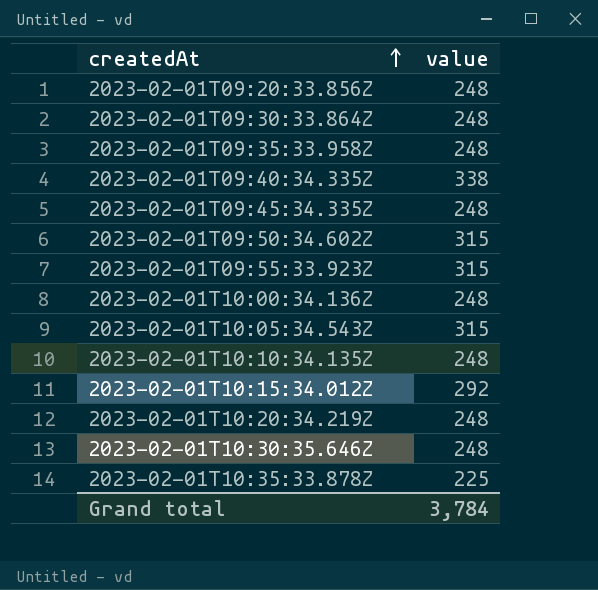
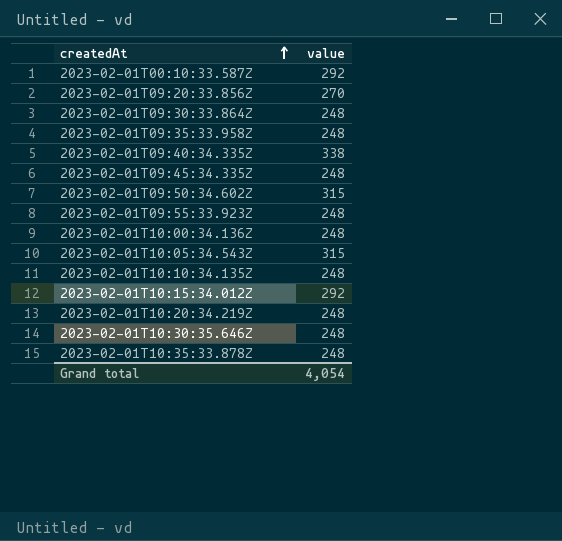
row 2023-02-01T00:10:33.587Z: none -> 292
2023-02-01T09:20:33.856Z | value: 248 -> 270
2023-02-01T09:55:33.923Z | value: 315 -> 248
2023-02-01T10:35:33.878Z | value: 225 -> 248
Grand total | value: 3,784 -> 4,054

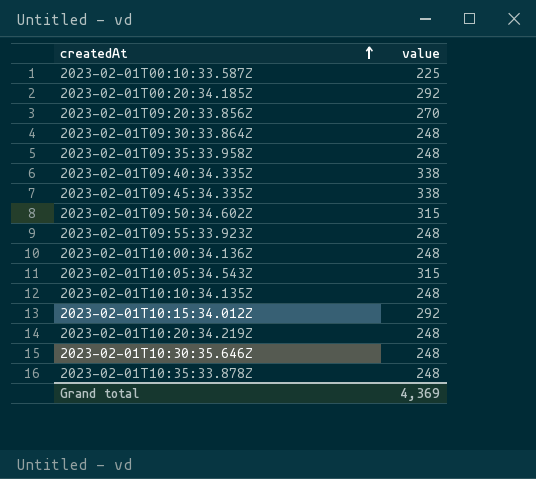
2023-02-01T00:10:33.587Z | value: 292 -> 225
row 2023-02-01T00:20:34.185Z: none -> 292
2023-02-01T09:45:34.335Z | value: 248 -> 338
Grand total | value: 4,054 -> 4,369

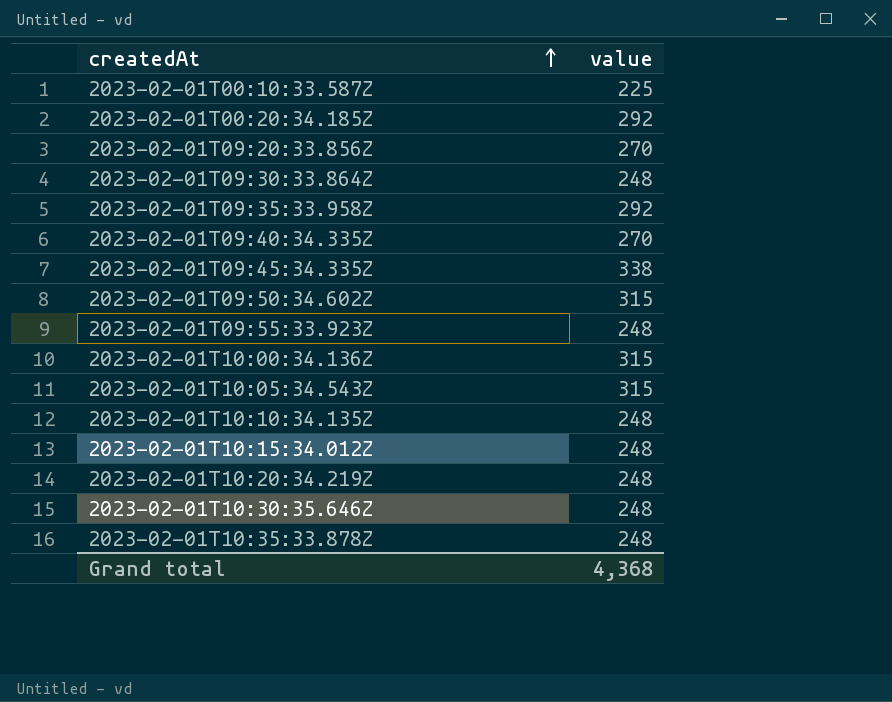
2023-02-01T09:35:33.958Z | value: 248 -> 292
2023-02-01T09:40:34.335Z | value: 338 -> 270
2023-02-01T10:00:34.136Z | value: 248 -> 315
2023-02-01T10:15:34.012Z | value: 292 -> 248
Grand total | value: 4,369 -> 4,368

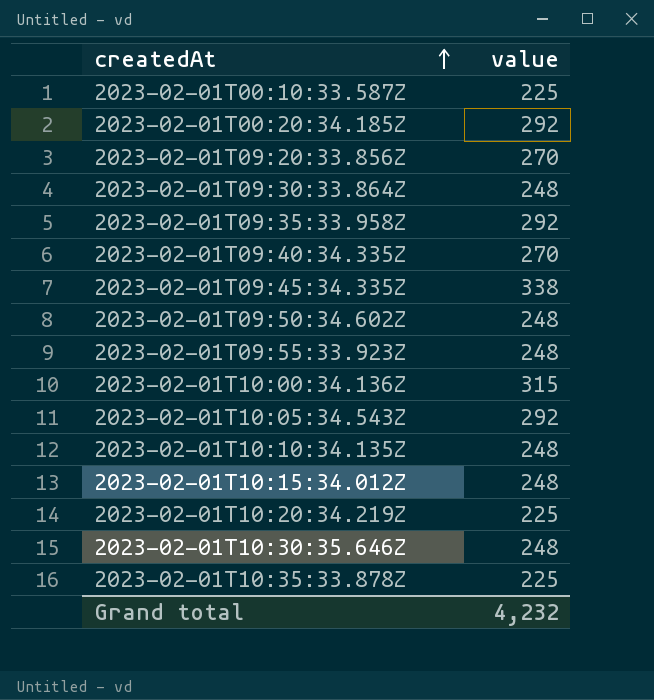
2023-02-01T09:50:34.602Z | value: 315 -> 248
2023-02-01T10:05:34.543Z | value: 315 -> 292
2023-02-01T10:20:34.219Z | value: 248 -> 225
2023-02-01T10:35:33.878Z | value: 248 -> 225
Grand total | value: 4,368 -> 4,232

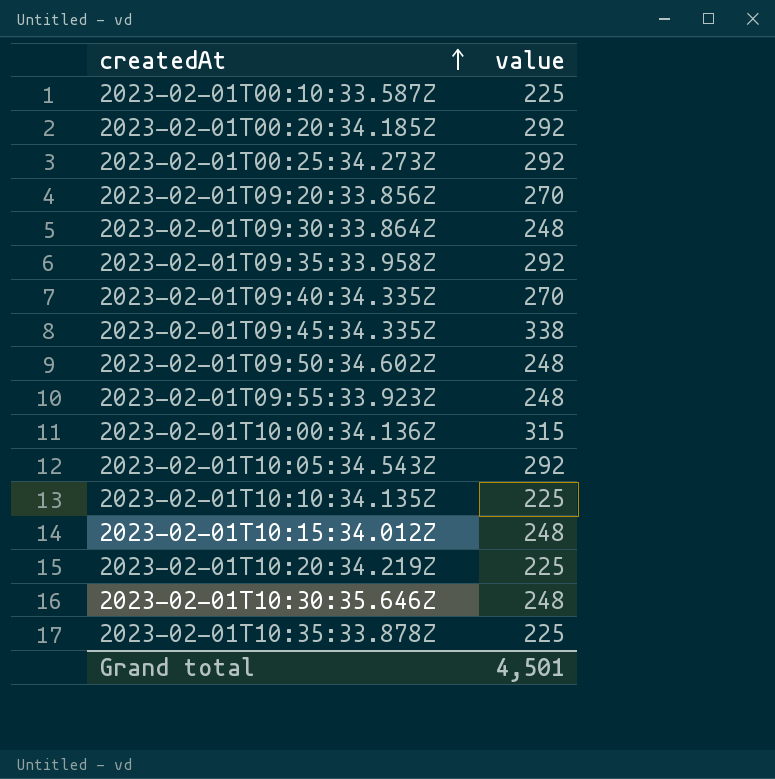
row 2023-02-01T00:25:34.273Z: none -> 292
2023-02-01T10:10:34.135Z | value: 248 -> 225
Grand total | value: 4,232 -> 4,501

